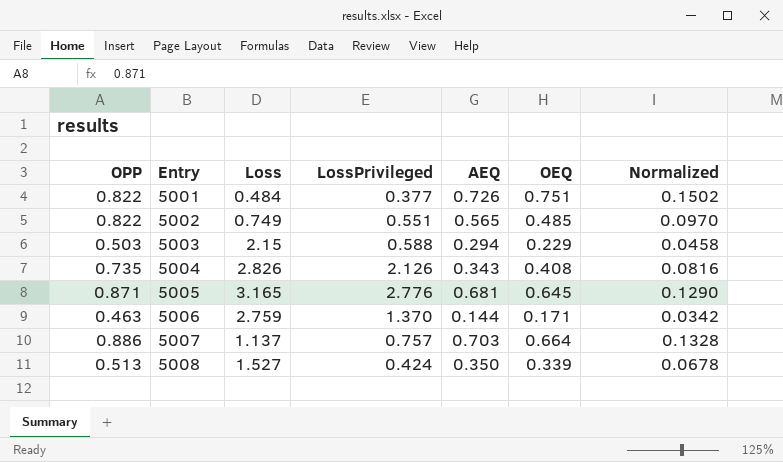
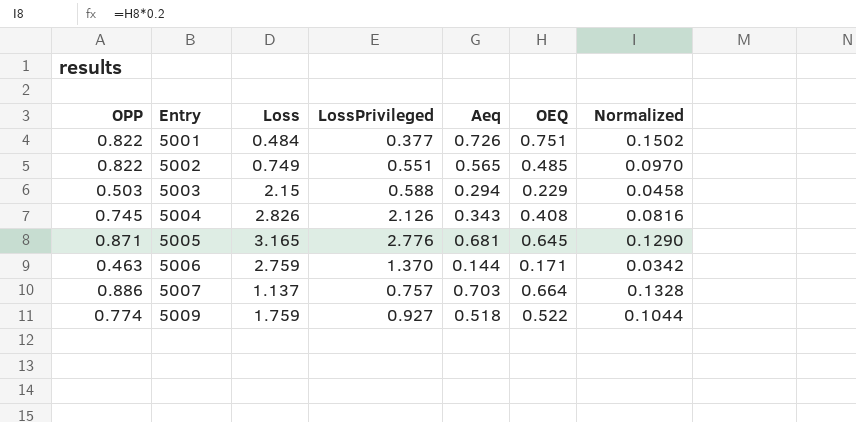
column name: AEQ -> Aeq
row 5008: 0.513 | 1.527 | 0.424 | 0.350 | 0.339 | 0.0678 -> none
5004 | OPP: 0.735 -> 0.745
row 5009: none -> 0.774 | 1.759 | 0.927 | 0.518 | 0.522 | 0.1044

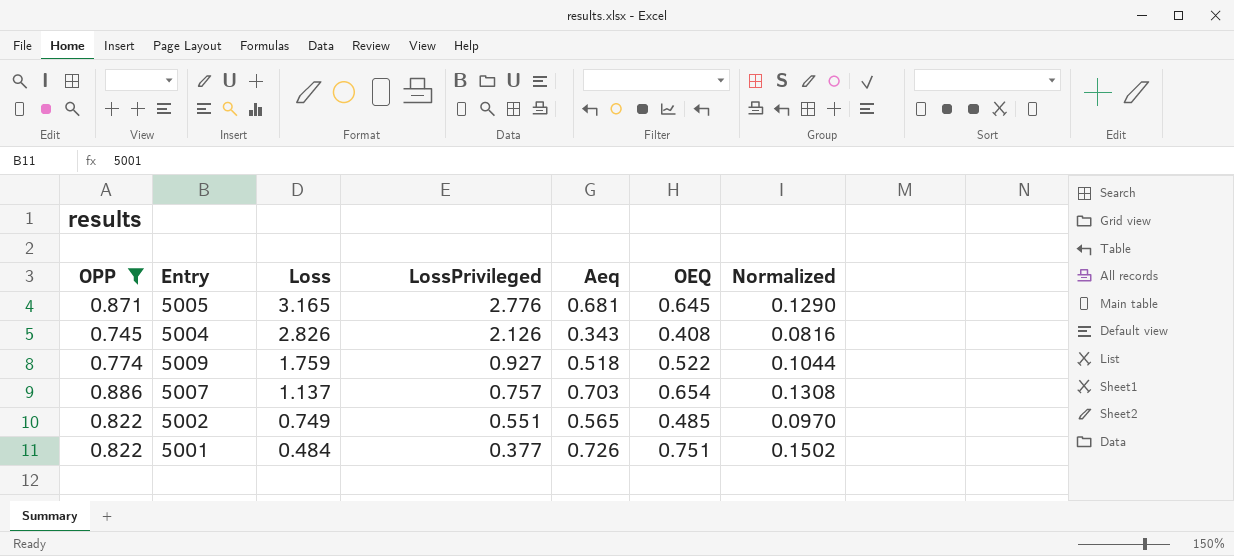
filter: none -> OPP >= 0.745
row order: Entry ascending -> Loss descending
5007 | OEQ: 0.664 -> 0.654
5007 | Normalized: 0.1328 -> 0.1308

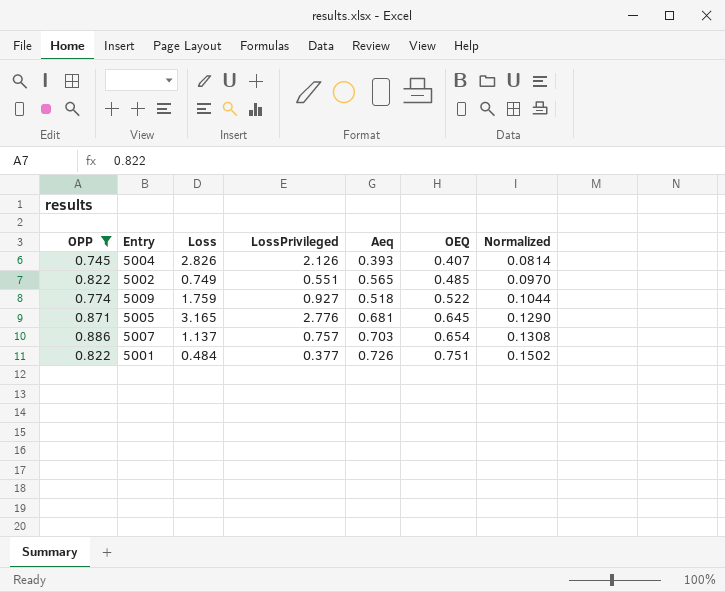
row order: Loss descending -> OEQ ascending
5004 | Aeq: 0.343 -> 0.393
5004 | OEQ: 0.408 -> 0.407
5004 | Normalized: 0.0816 -> 0.0814

